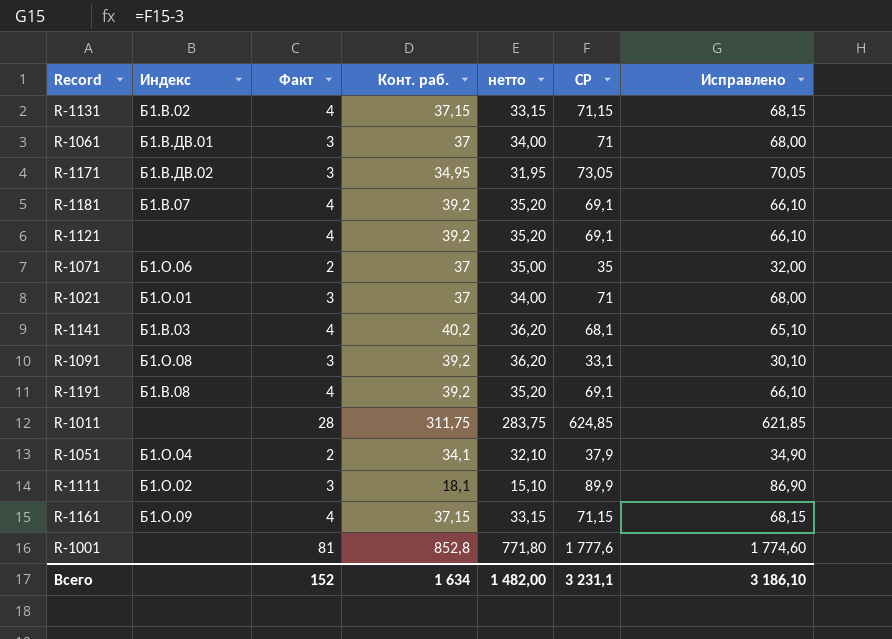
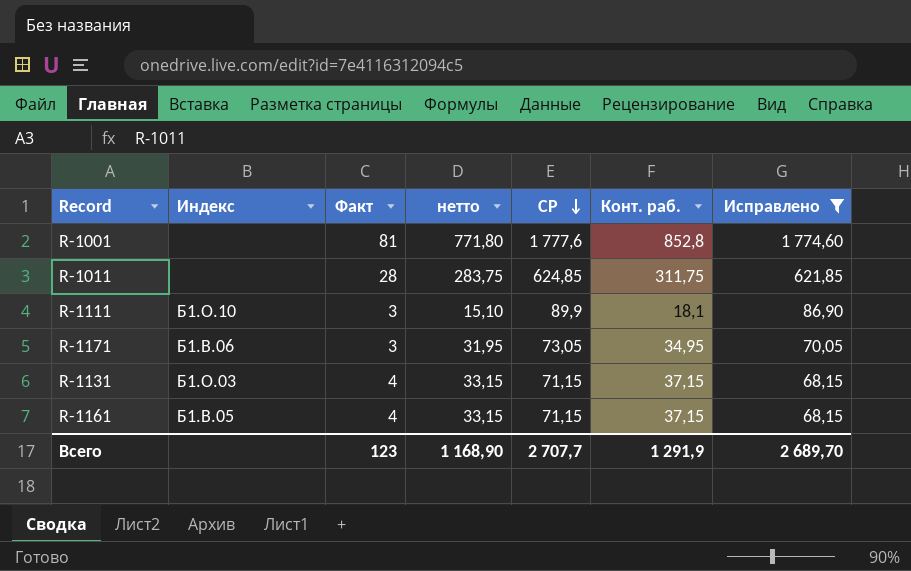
filter: none -> Исправлено >= 68,15
row order: none -> СР descending
column Конт. раб. | position: 4 -> 6
R-1111 | Индекс: Б1.О.02 -> Б1.О.10
R-1171 | Индекс: Б1.В.ДВ.02 -> Б1.В.06
R-1131 | Индекс: Б1.В.02 -> Б1.О.03
R-1161 | Индекс: Б1.О.09 -> Б1.В.05
Всего | Факт: 152 -> 123
Всего | нетто: 1 482,00 -> 1 168,90
Всего | СР: 3 231,1 -> 2 707,7
Всего | Конт. раб.: 1 634 -> 1 291,9
Всего | Исправлено: 3 186,10 -> 2 689,70

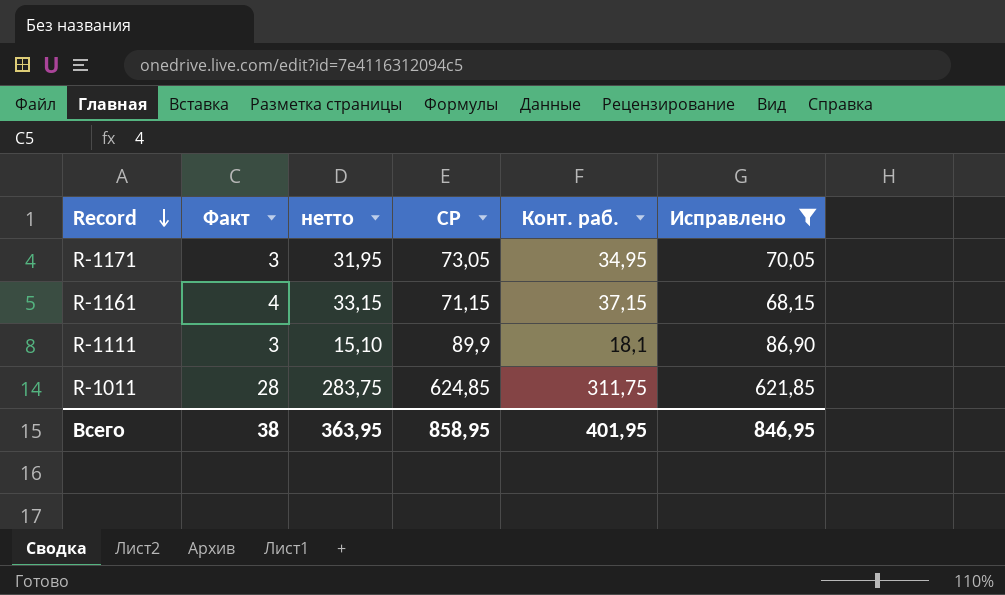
row order: СР descending -> Record descending
column Индекс | position: 2 -> none
row R-1001: none | 81 | 771,80 | 1 777,6 | 852,8 | 1 774,60 -> none
row R-1131: Б1.О.03 | 4 | 33,15 | 71,15 | 37,15 | 68,15 -> none
Всего | Факт: 123 -> 38
Всего | нетто: 1 168,90 -> 363,95
Всего | СР: 2 707,7 -> 858,95
Всего | Конт. раб.: 1 291,9 -> 401,95
Всего | Исправлено: 2 689,70 -> 846,95

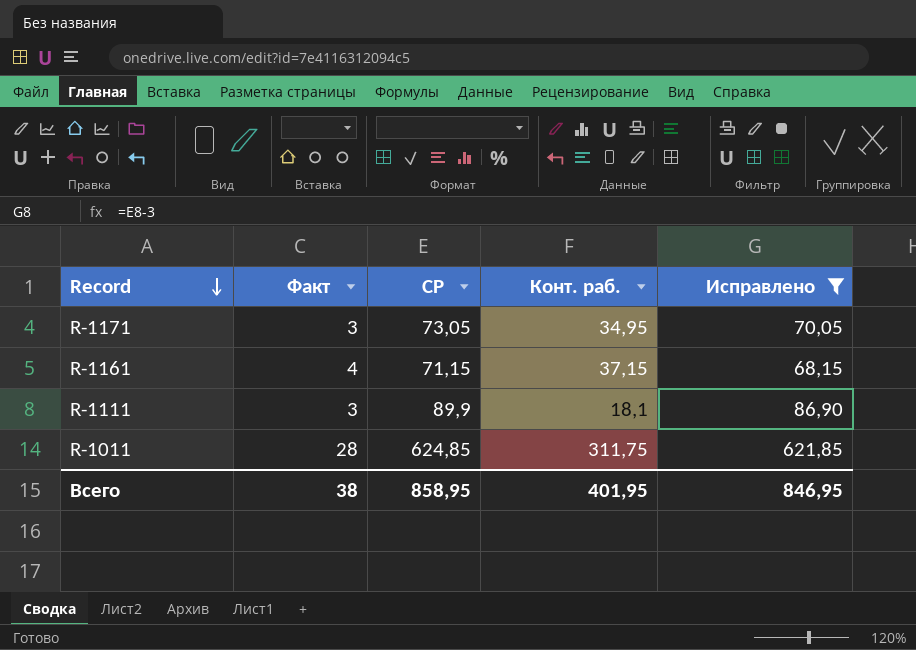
column нетто | formula: [Конт. раб.] - [Факт] -> none

